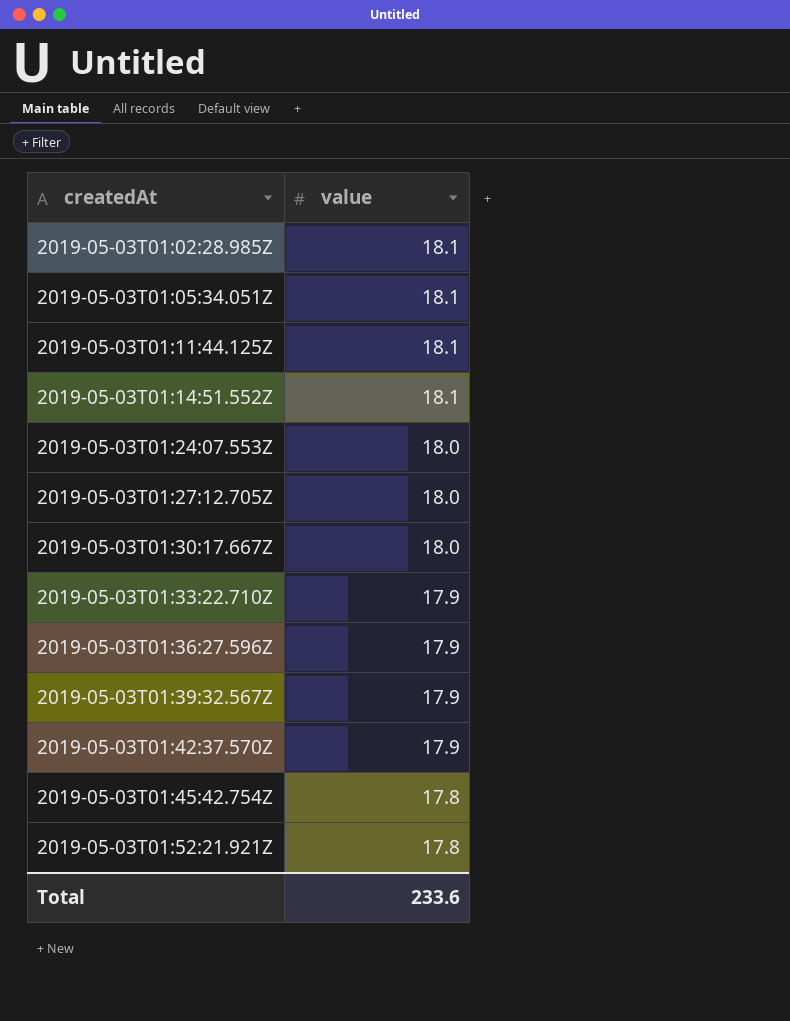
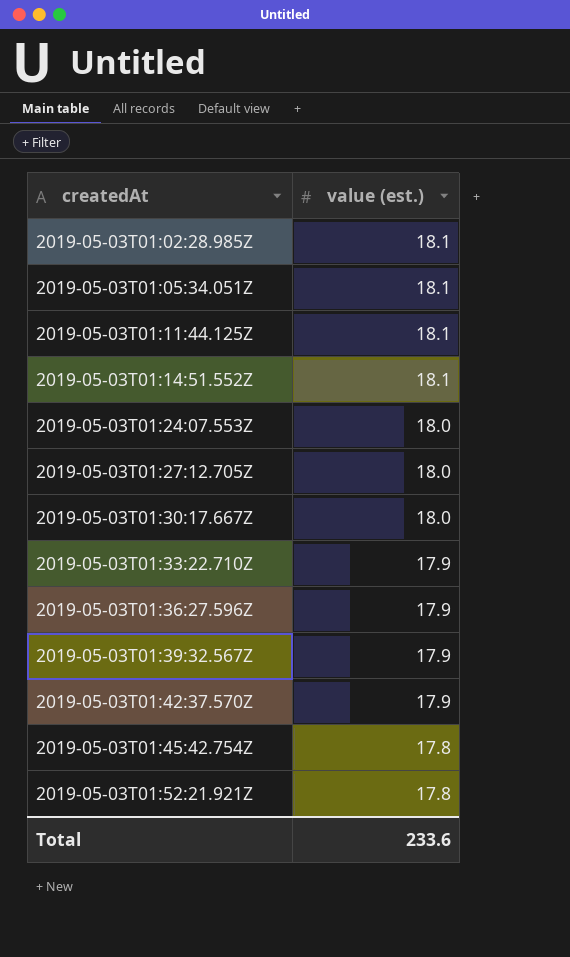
column name: value -> value (est.)

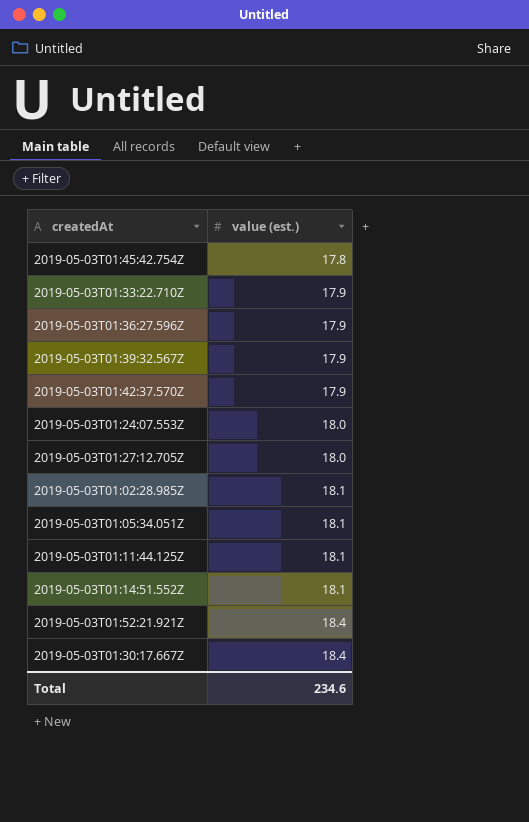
row order: createdAt ascending -> value (est.) ascending
2019-05-03T01:52:21.921Z | value (est.): 17.8 -> 18.4
2019-05-03T01:30:17.667Z | value (est.): 18.0 -> 18.4
Total | value (est.): 233.6 -> 234.6

